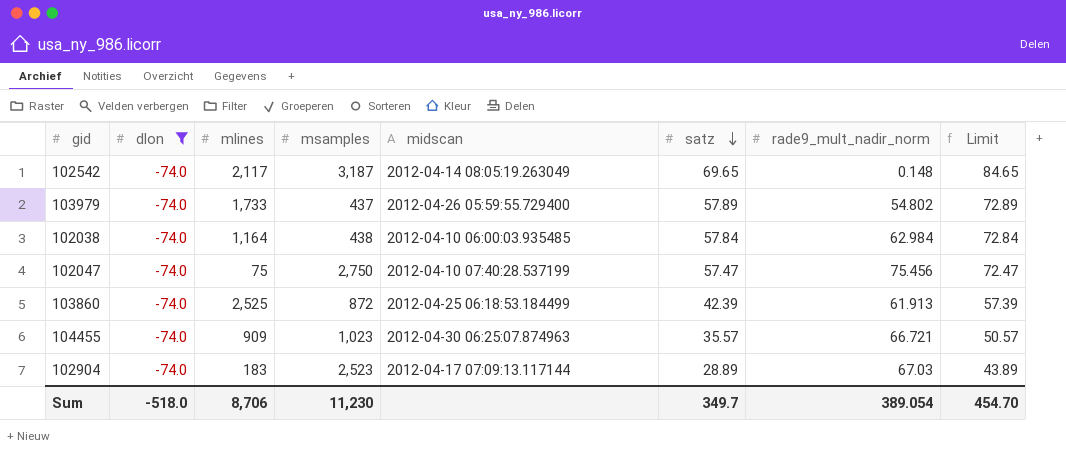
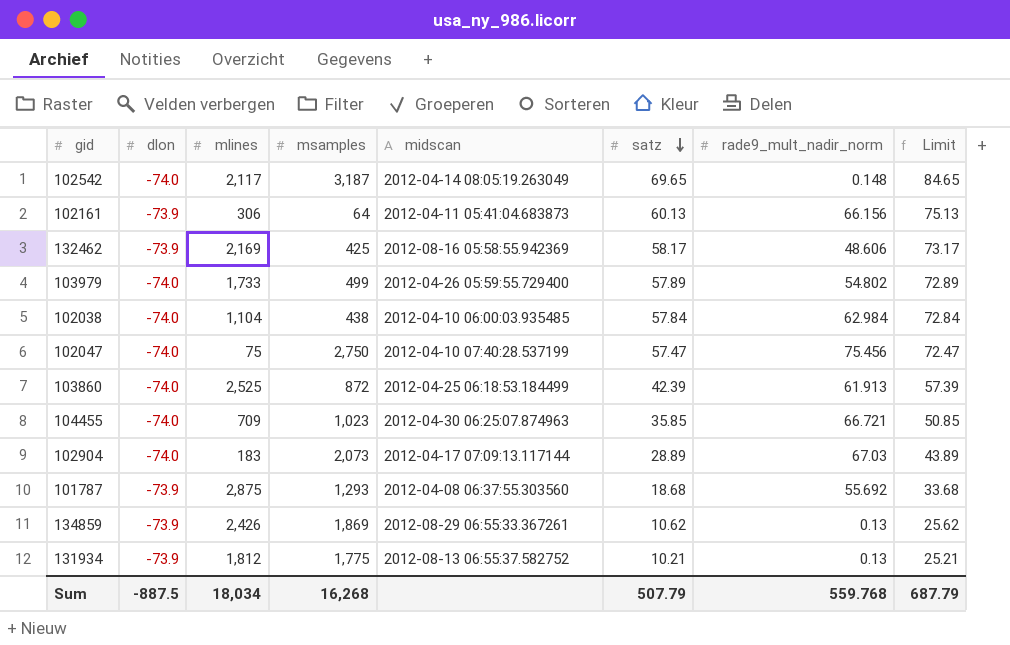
filter: dlon = -74.0 -> none
103979 | msamples: 437 -> 499
102038 | mlines: 1,164 -> 1,104
104455 | mlines: 909 -> 709
104455 | satz: 35.57 -> 35.85
104455 | Limit: 50.57 -> 50.85
102904 | msamples: 2,523 -> 2,073
Sum | dlon: -518.0 -> -887.5
Sum | mlines: 8,706 -> 18,034
Sum | msamples: 11,230 -> 16,268
Sum | satz: 349.7 -> 507.79
Sum | rade9_mult_nadir_norm: 389.054 -> 559.768
Sum | Limit: 454.70 -> 687.79

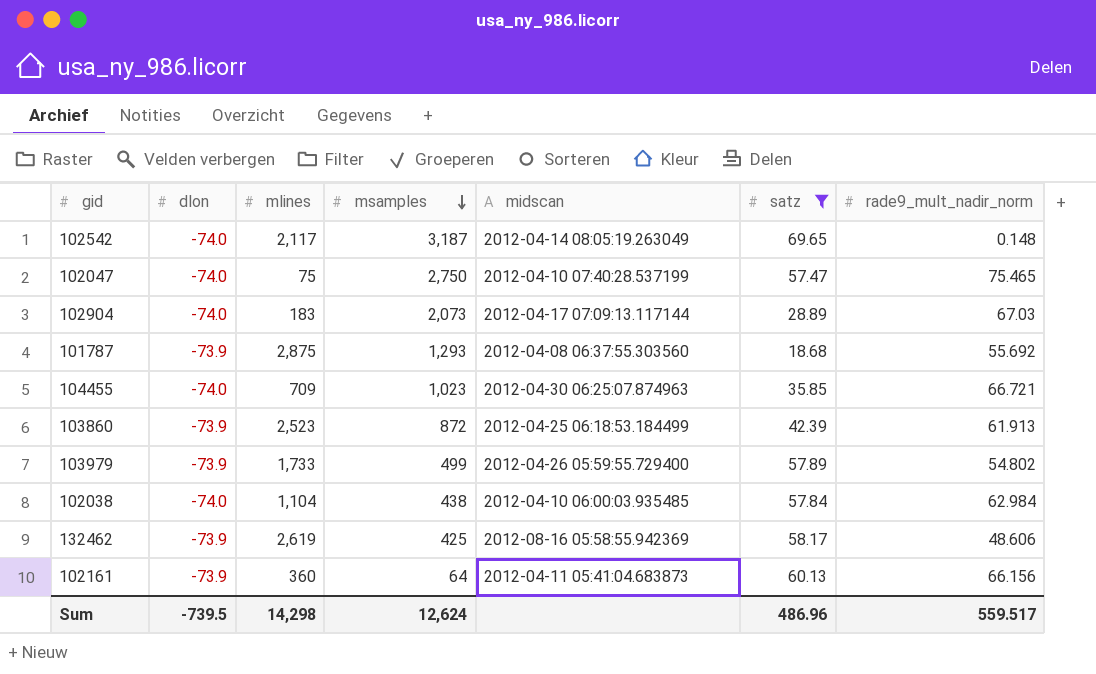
filter: none -> satz >= 18.68
row order: satz descending -> msamples descending
column Limit | formula: [satz] + 15 -> none
102047 | rade9_mult_nadir_norm: 75.456 -> 75.465
103860 | dlon: -74.0 -> -73.9
103860 | mlines: 2,525 -> 2,523
103979 | dlon: -74.0 -> -73.9
132462 | mlines: 2,169 -> 2,619
102161 | mlines: 306 -> 360
Sum | dlon: -887.5 -> -739.5
Sum | mlines: 18,034 -> 14,298
Sum | msamples: 16,268 -> 12,624
Sum | satz: 507.79 -> 486.96
Sum | rade9_mult_nadir_norm: 559.768 -> 559.517

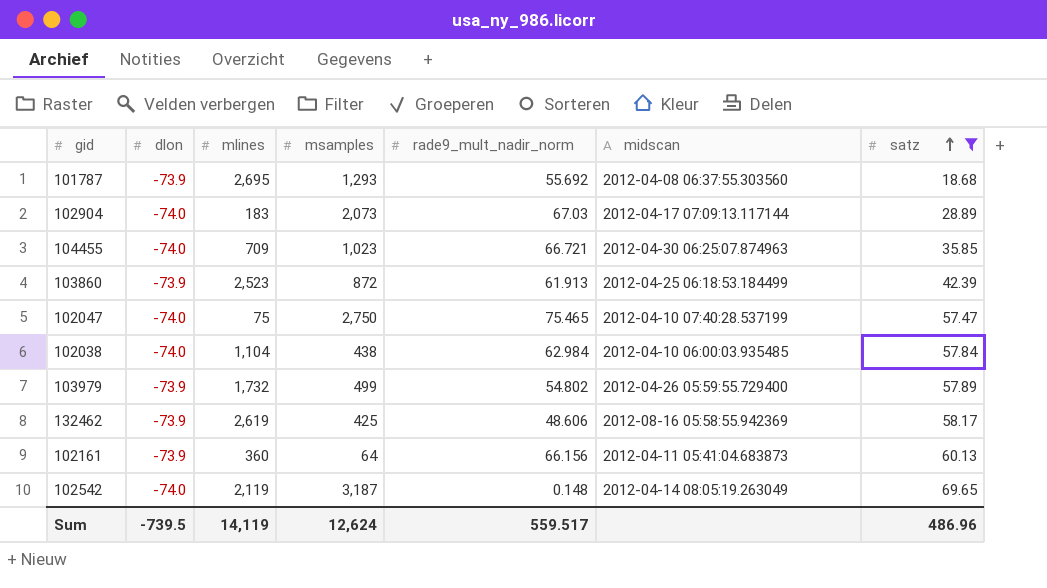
row order: msamples descending -> satz ascending
column rade9_mult_nadir_norm | position: 7 -> 5
101787 | mlines: 2,875 -> 2,695
103979 | mlines: 1,733 -> 1,732
102542 | mlines: 2,117 -> 2,119
Sum | mlines: 14,298 -> 14,119

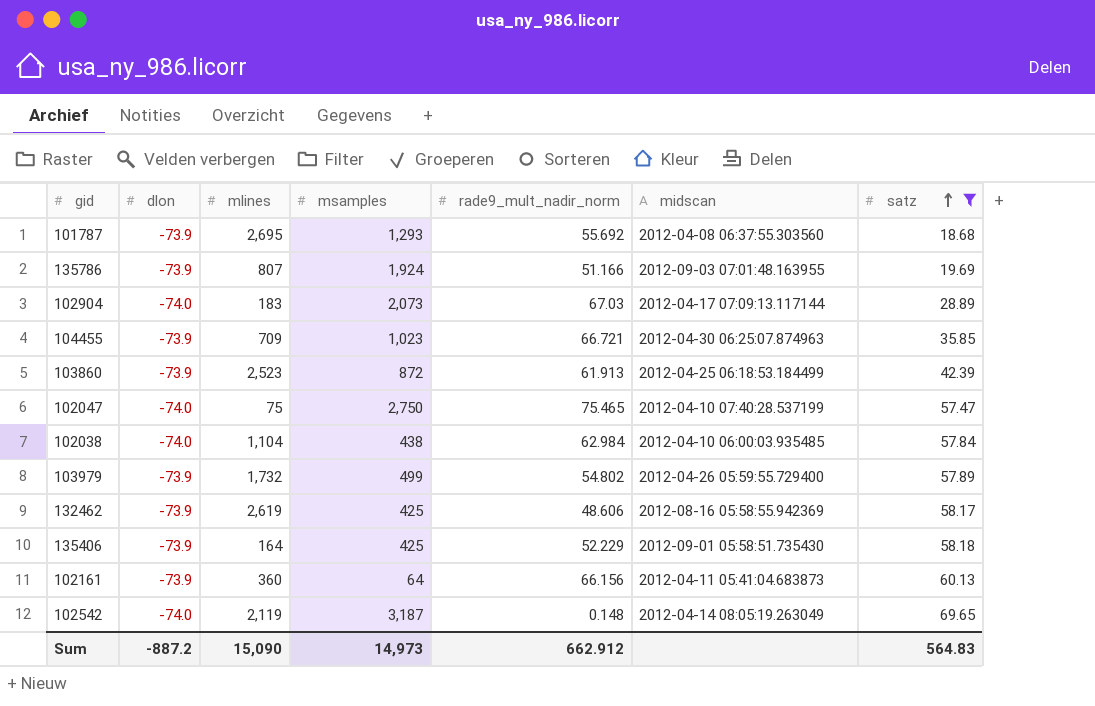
row 135786: none -> -73.9 | 807 | 1,924 | 51.166 | 2012-09-03 07:01:48.163955 | 19.69
104455 | dlon: -74.0 -> -73.9
row 135406: none -> -73.9 | 164 | 425 | 52.229 | 2012-09-01 05:58:51.735430 | 58.18
Sum | dlon: -739.5 -> -887.2
Sum | mlines: 14,119 -> 15,090
Sum | msamples: 12,624 -> 14,973
Sum | rade9_mult_nadir_norm: 559.517 -> 662.912
Sum | satz: 486.96 -> 564.83

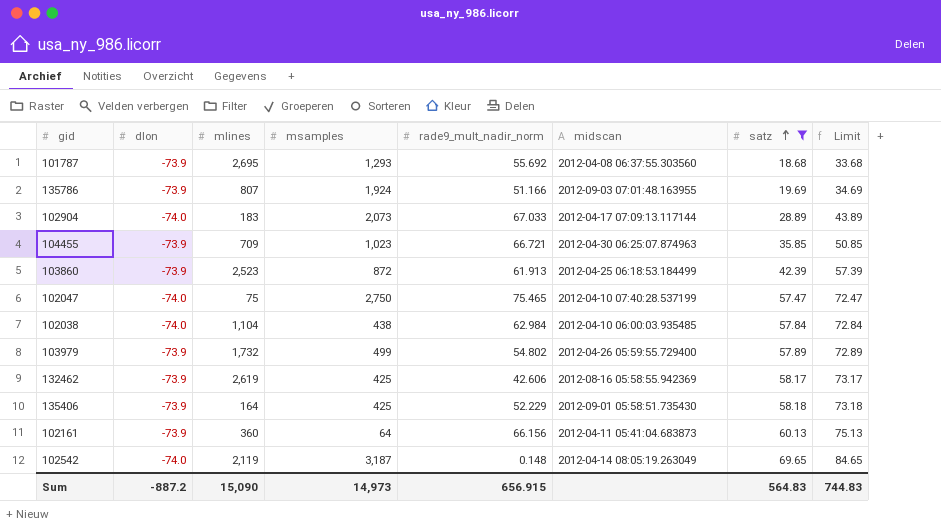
column Limit | formula: none -> [satz] + 15
102904 | rade9_mult_nadir_norm: 67.03 -> 67.033
132462 | rade9_mult_nadir_norm: 48.606 -> 42.606
Sum | rade9_mult_nadir_norm: 662.912 -> 656.915

